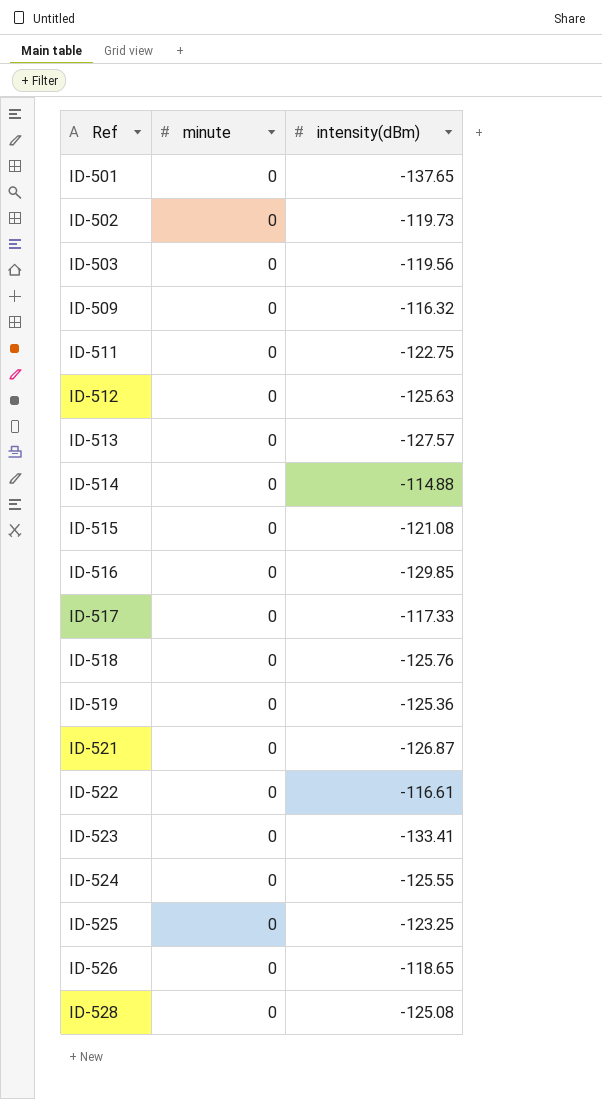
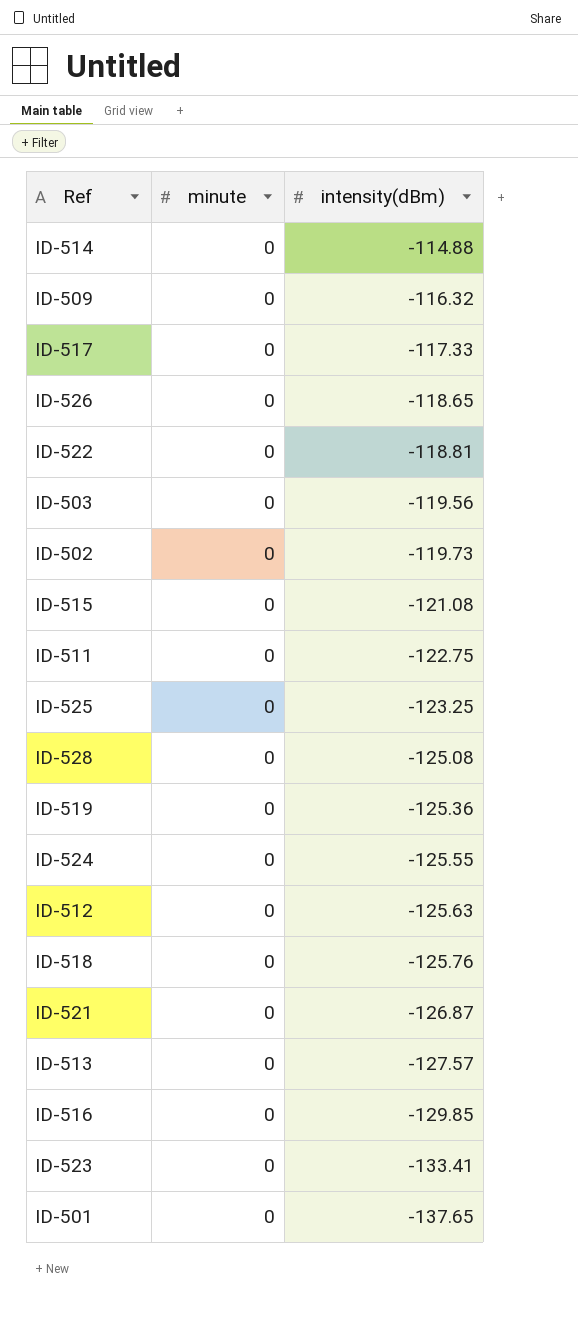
row order: Ref ascending -> intensity(dBm) descending
ID-522 | intensity(dBm): -116.61 -> -118.81

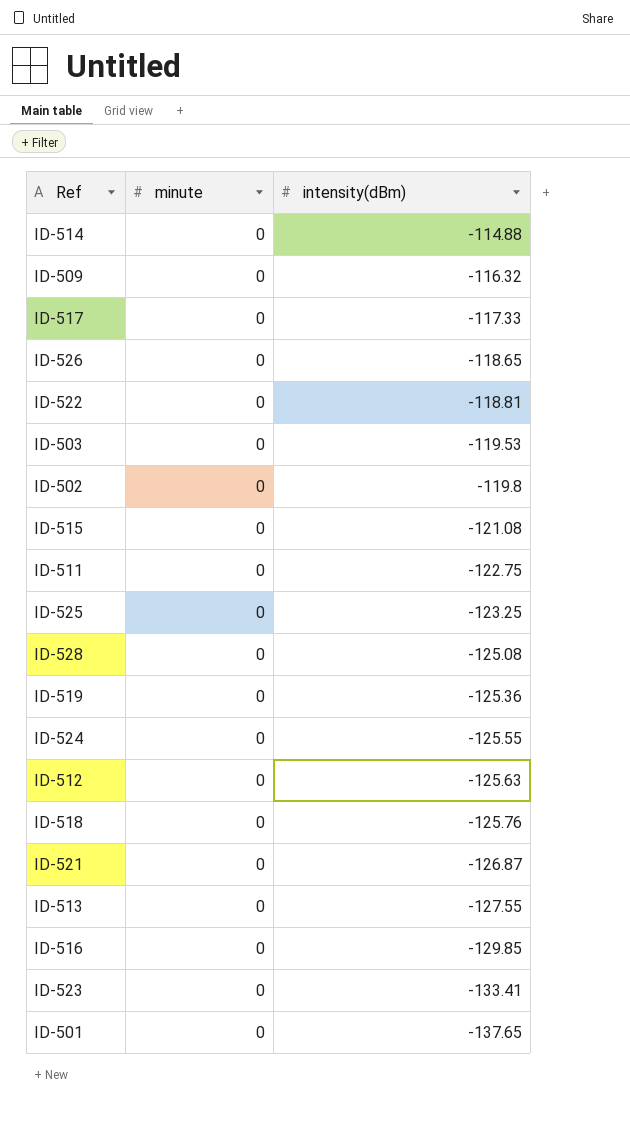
ID-503 | intensity(dBm): -119.56 -> -119.53
ID-502 | intensity(dBm): -119.73 -> -119.8
ID-513 | intensity(dBm): -127.57 -> -127.55

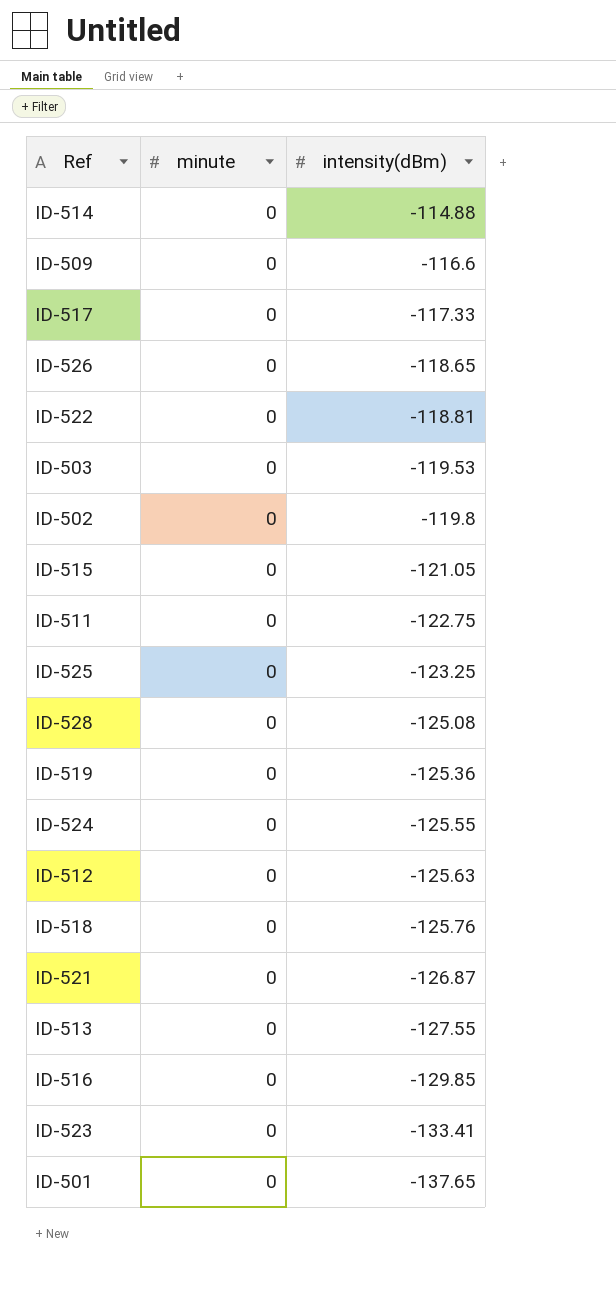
ID-509 | intensity(dBm): -116.32 -> -116.6
ID-515 | intensity(dBm): -121.08 -> -121.05

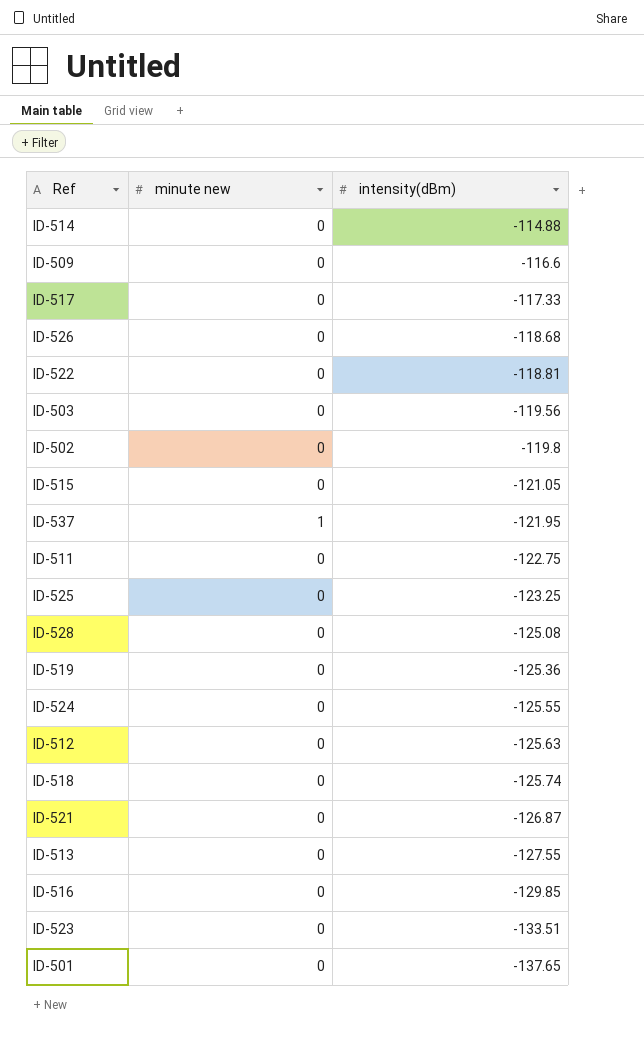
column name: minute -> minute new
ID-526 | intensity(dBm): -118.65 -> -118.68
ID-503 | intensity(dBm): -119.53 -> -119.56
row ID-537: none -> 1 | -121.95
ID-518 | intensity(dBm): -125.76 -> -125.74
ID-523 | intensity(dBm): -133.41 -> -133.51

